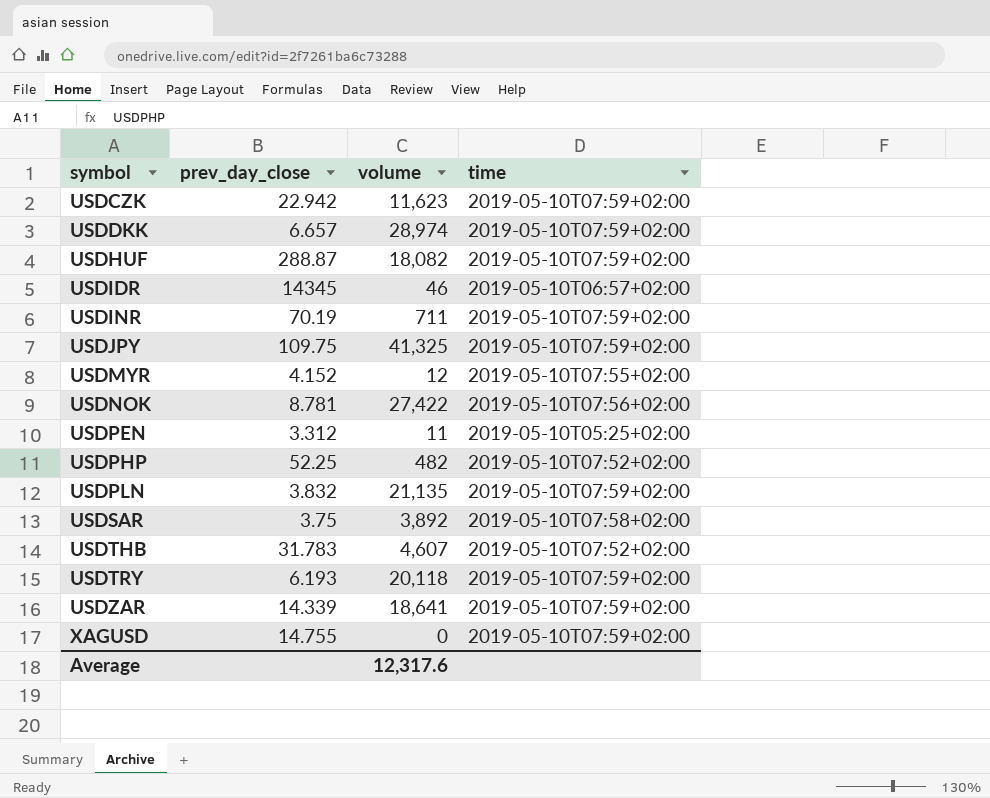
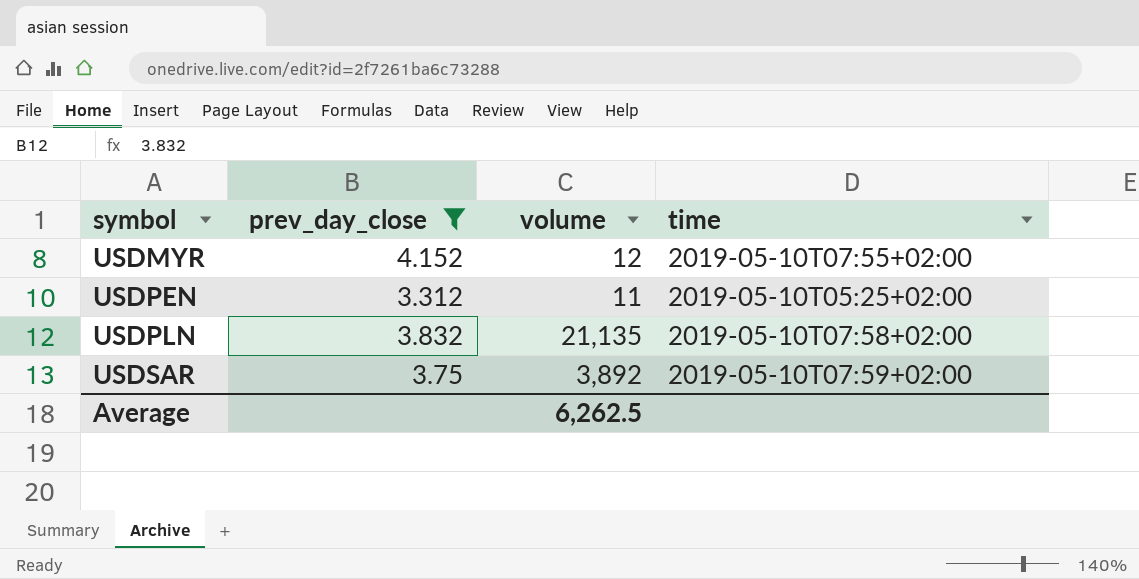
filter: none -> prev_day_close <= 4.152
USDPLN | time: 2019-05-10T07:59+02:00 -> 2019-05-10T07:58+02:00
USDSAR | time: 2019-05-10T07:58+02:00 -> 2019-05-10T07:59+02:00
Average | volume: 12,317.6 -> 6,262.5

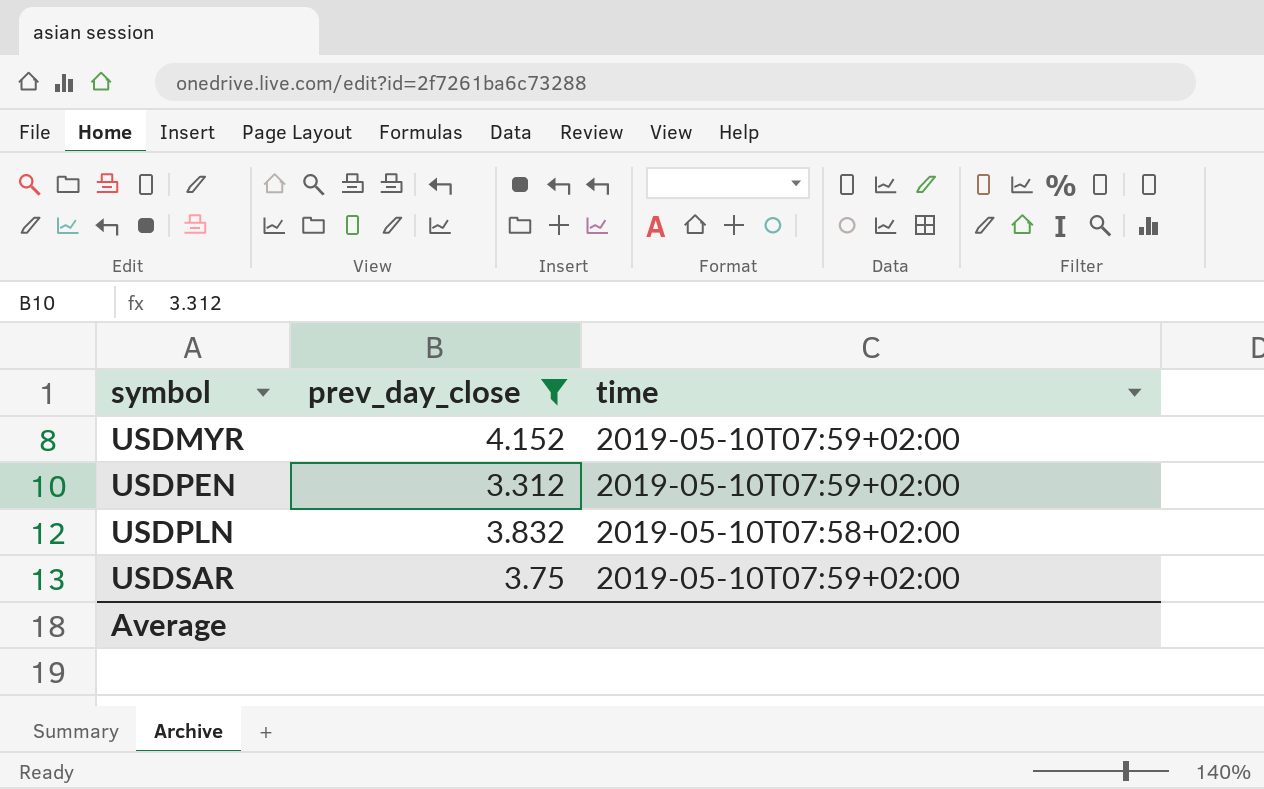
column volume | position: 3 -> none
USDMYR | time: 2019-05-10T07:55+02:00 -> 2019-05-10T07:59+02:00
USDPEN | time: 2019-05-10T05:25+02:00 -> 2019-05-10T07:59+02:00

